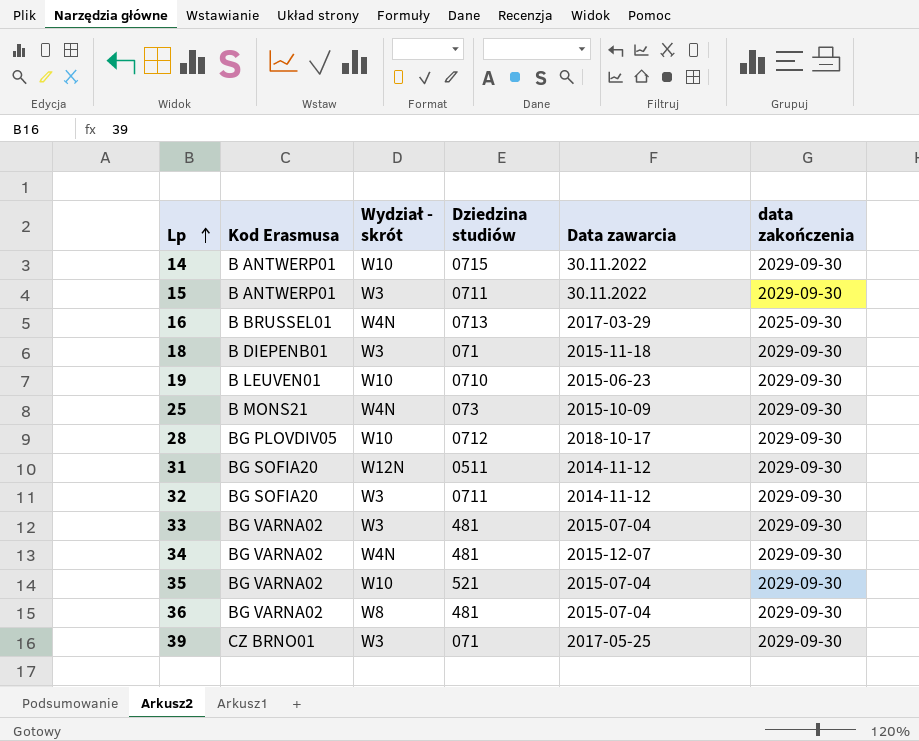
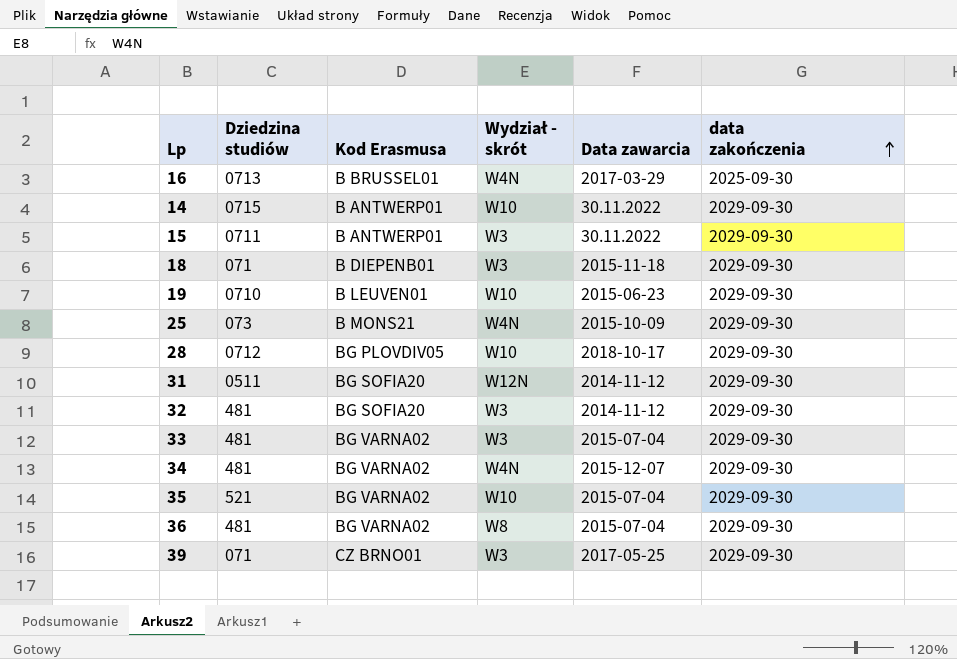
row order: Lp ascending -> data zakończenia ascending
column Dziedzina studiów | position: 4 -> 2
32 | Dziedzina studiów: 0711 -> 481

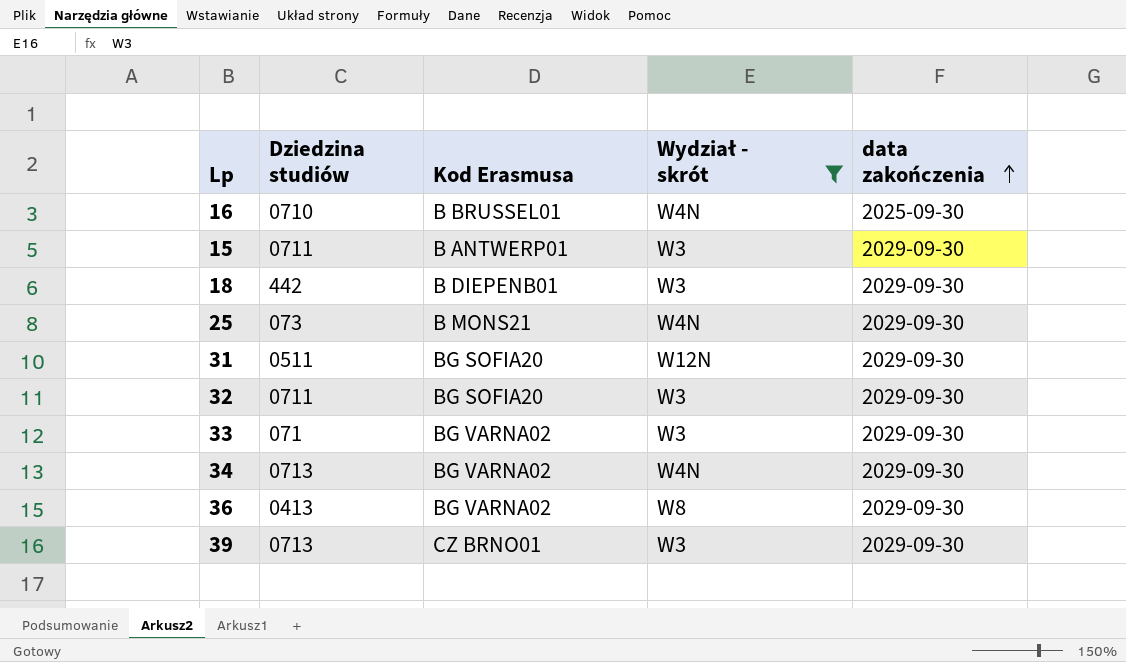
filter: none -> Wydział - skrót != W10
column Data zawarcia | position: 5 -> none
16 | Dziedzina studiów: 0713 -> 0710
18 | Dziedzina studiów: 071 -> 442
32 | Dziedzina studiów: 481 -> 0711
33 | Dziedzina studiów: 481 -> 071
34 | Dziedzina studiów: 481 -> 0713
36 | Dziedzina studiów: 481 -> 0413
39 | Dziedzina studiów: 071 -> 0713

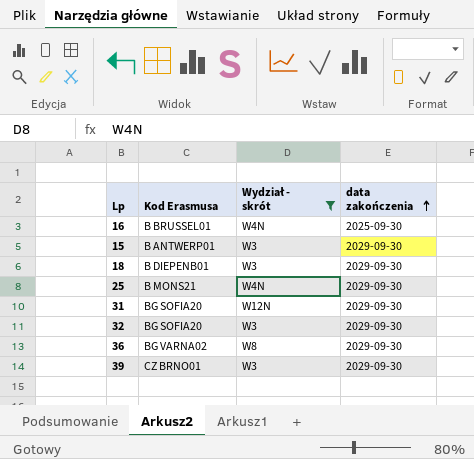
column Dziedzina studiów | position: 2 -> none
row 33: 071 | BG VARNA02 | W3 | 2029-09-30 -> none
row 34: 0713 | BG VARNA02 | W4N | 2029-09-30 -> none

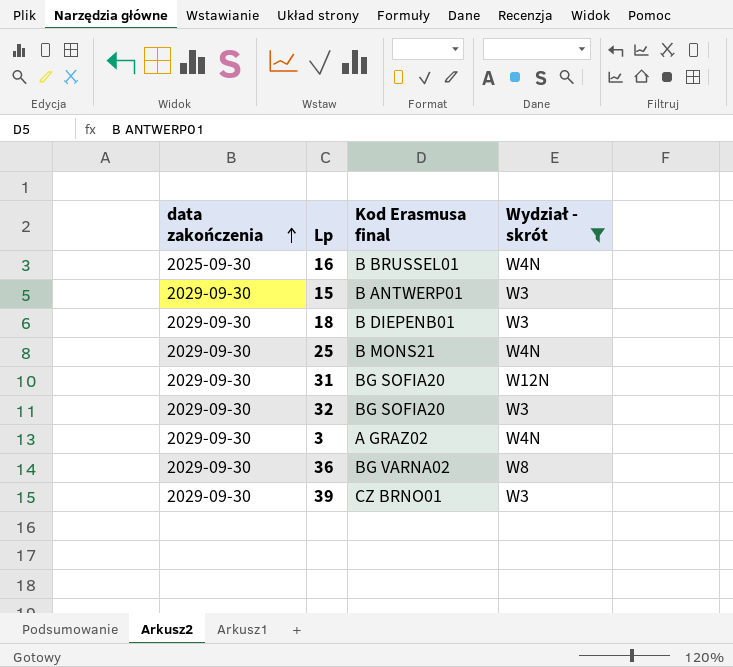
column data zakończenia | position: 4 -> 1
column name: Kod Erasmusa -> Kod Erasmusa final
row 3: none -> 2029-09-30 | A GRAZ02 | W4N

